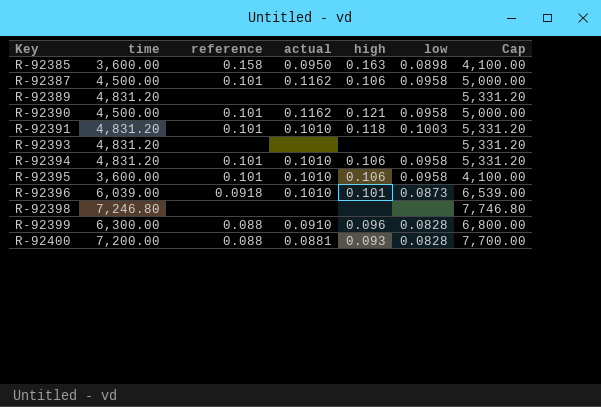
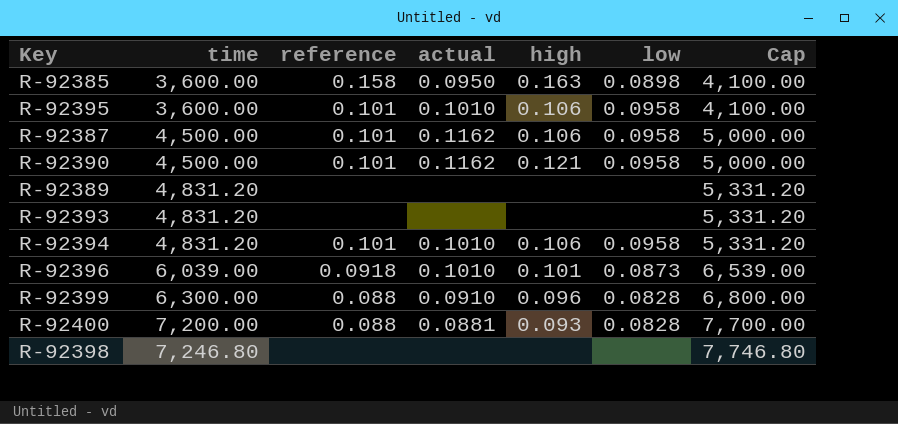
row order: Key ascending -> time ascending
row R-92391: 4,831.20 | 0.101 | 0.1010 | 0.118 | 0.1003 | 5,331.20 -> none

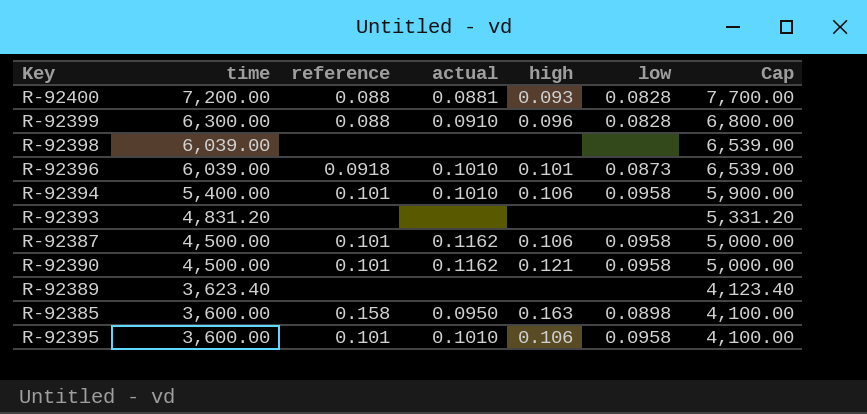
row order: time ascending -> time descending
R-92398 | time: 7,246.80 -> 6,039.00
R-92398 | Cap: 7,746.80 -> 6,539.00
R-92394 | time: 4,831.20 -> 5,400.00
R-92394 | Cap: 5,331.20 -> 5,900.00
R-92389 | time: 4,831.20 -> 3,623.40
R-92389 | Cap: 5,331.20 -> 4,123.40

